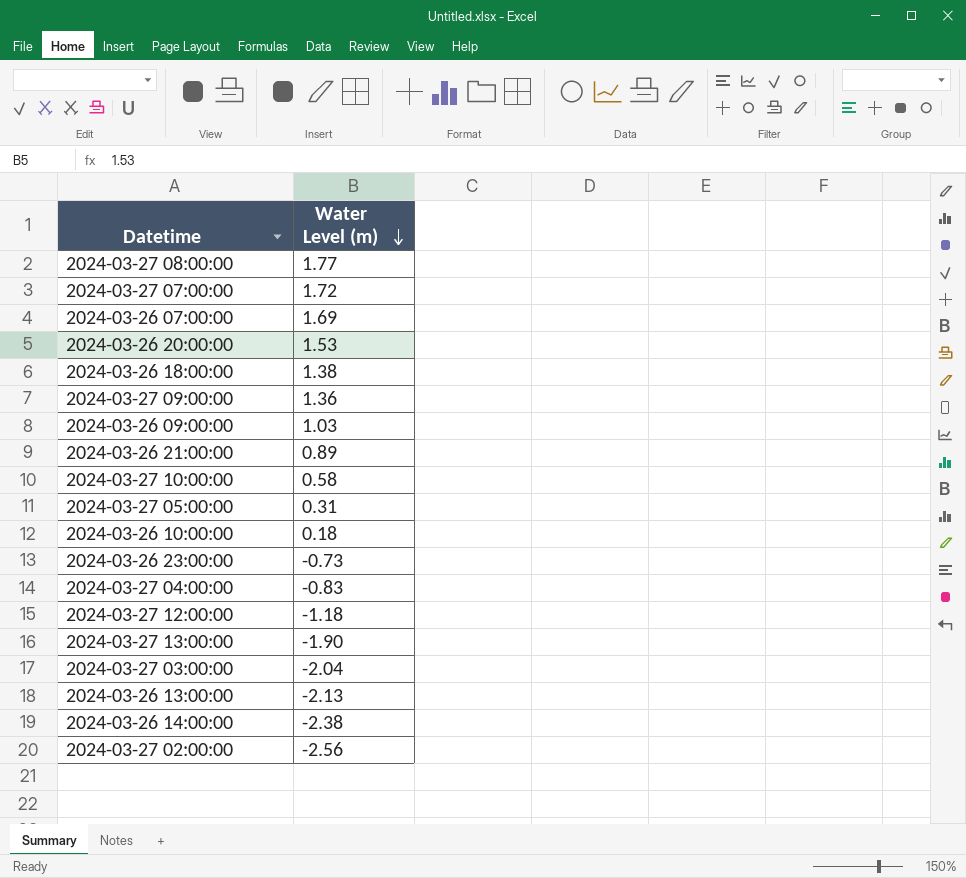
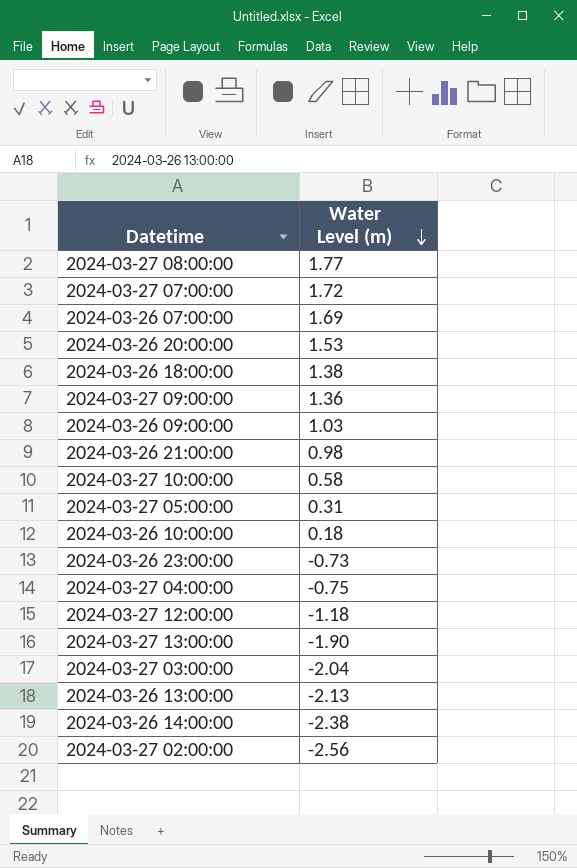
2024-03-26 21:00:00 | Water Level (m): 0.89 -> 0.98
2024-03-27 04:00:00 | Water Level (m): -0.83 -> -0.75

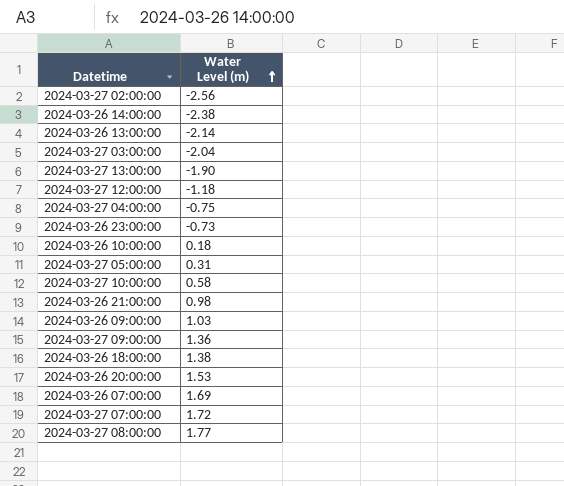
row order: Water Level (m) descending -> Water Level (m) ascending
2024-03-26 13:00:00 | Water Level (m): -2.13 -> -2.14

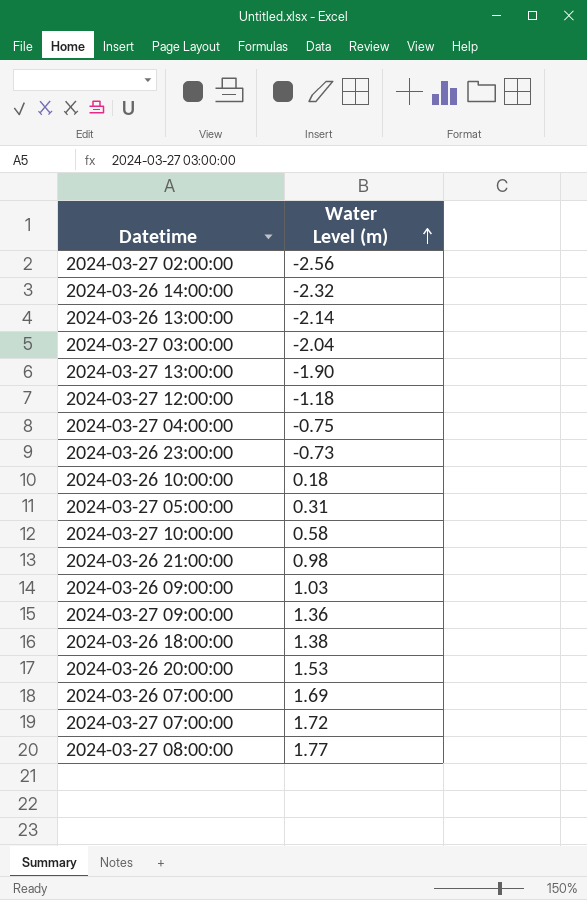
2024-03-26 14:00:00 | Water Level (m): -2.38 -> -2.32

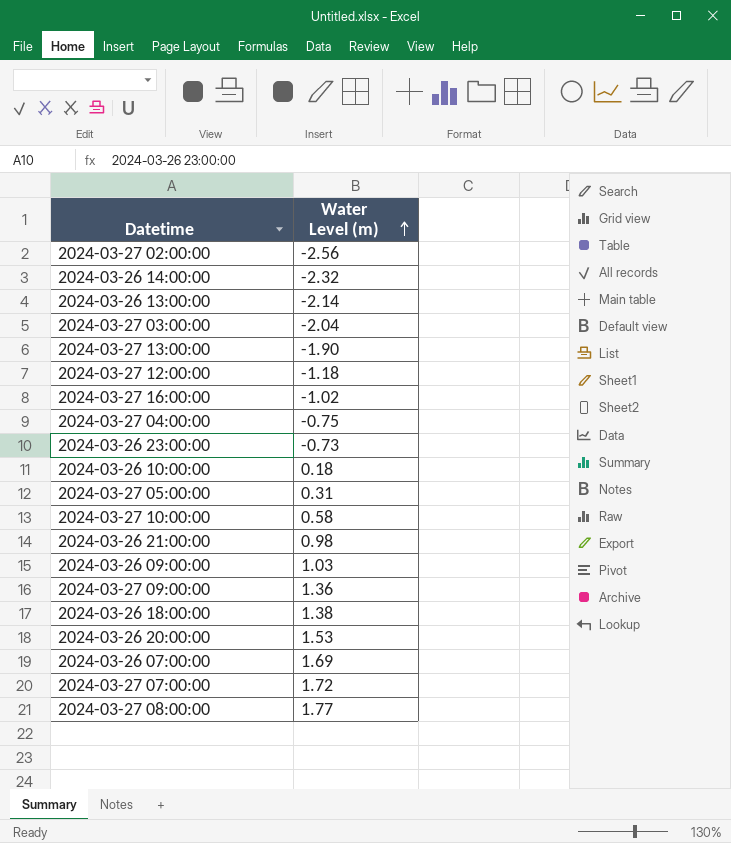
row 2024-03-27 16:00:00: none -> -1.02

